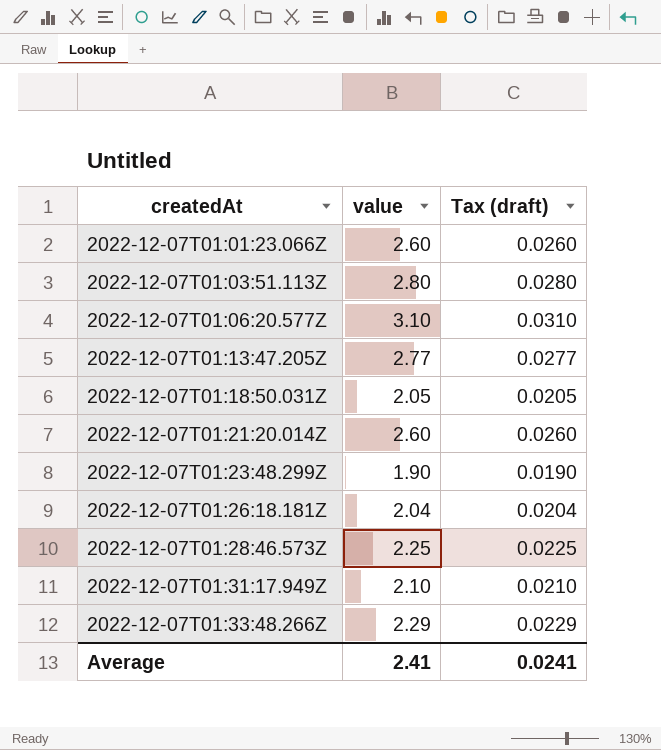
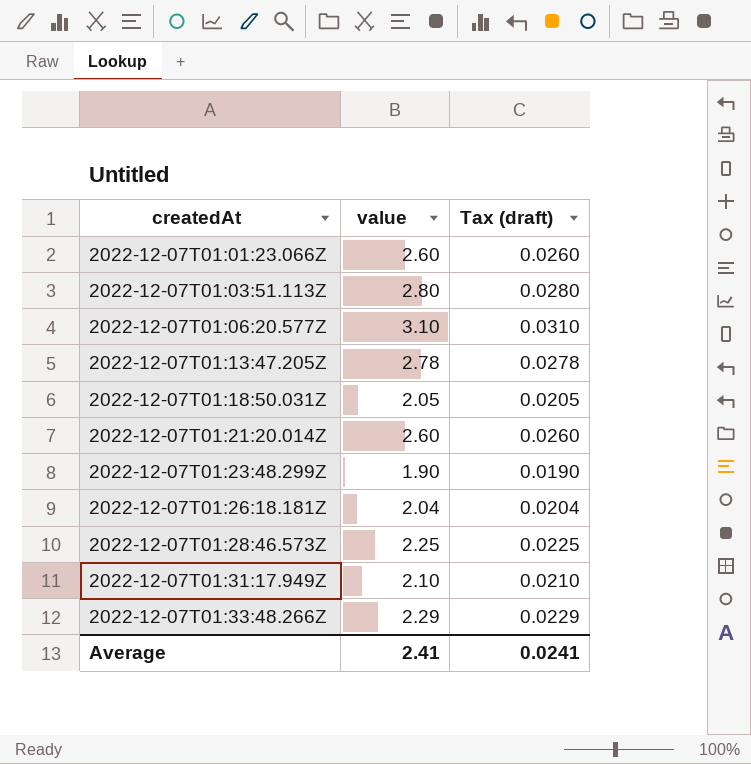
2022-12-07T01:13:47.205Z | value: 2.77 -> 2.78
2022-12-07T01:13:47.205Z | Tax (draft): 0.0277 -> 0.0278

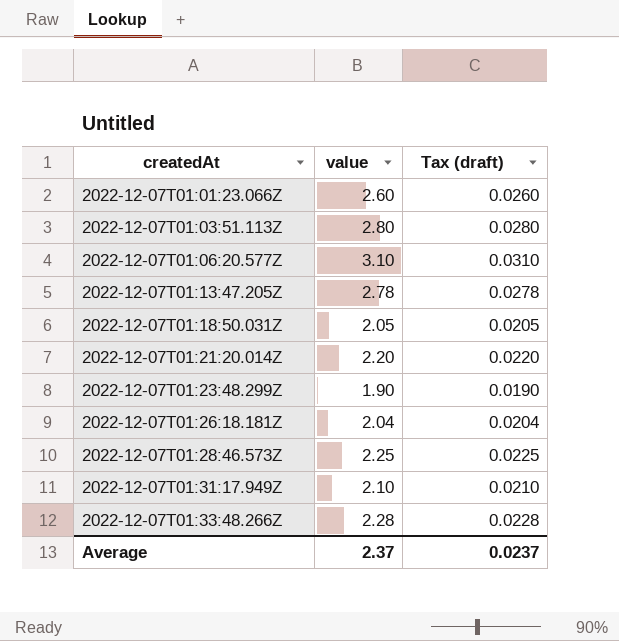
2022-12-07T01:21:20.014Z | value: 2.60 -> 2.20
2022-12-07T01:21:20.014Z | Tax (draft): 0.0260 -> 0.0220
2022-12-07T01:33:48.266Z | value: 2.29 -> 2.28
2022-12-07T01:33:48.266Z | Tax (draft): 0.0229 -> 0.0228
Average | value: 2.41 -> 2.37
Average | Tax (draft): 0.0241 -> 0.0237

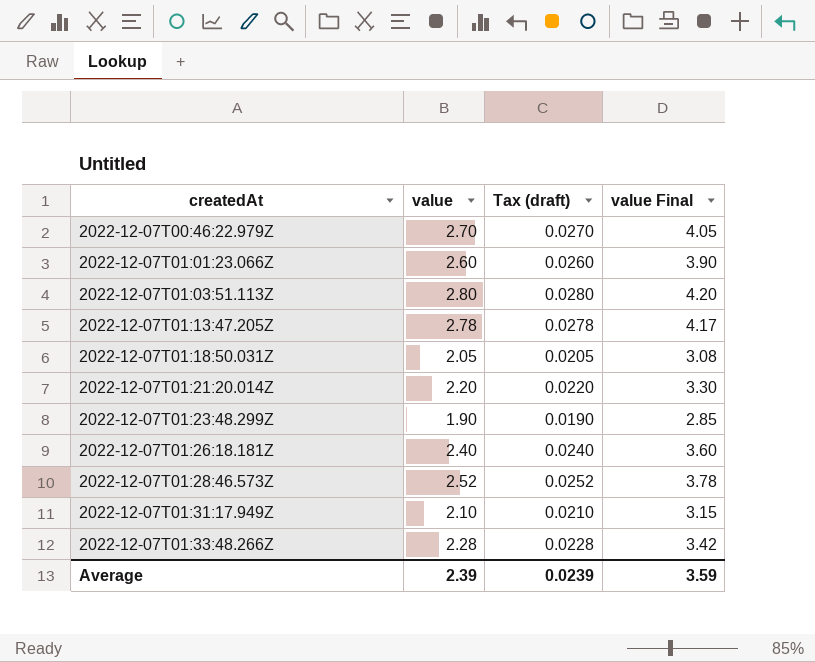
column value Final | formula: none -> [value] * 1.5
row 2022-12-07T01:06:20.577Z: 3.10 | 0.0310 -> none
row 2022-12-07T00:46:22.979Z: none -> 2.70 | 0.0270 | 4.05
2022-12-07T01:26:18.181Z | value: 2.04 -> 2.40
2022-12-07T01:26:18.181Z | Tax (draft): 0.0204 -> 0.0240
2022-12-07T01:28:46.573Z | value: 2.25 -> 2.52
2022-12-07T01:28:46.573Z | Tax (draft): 0.0225 -> 0.0252
Average | value: 2.37 -> 2.39
Average | Tax (draft): 0.0237 -> 0.0239

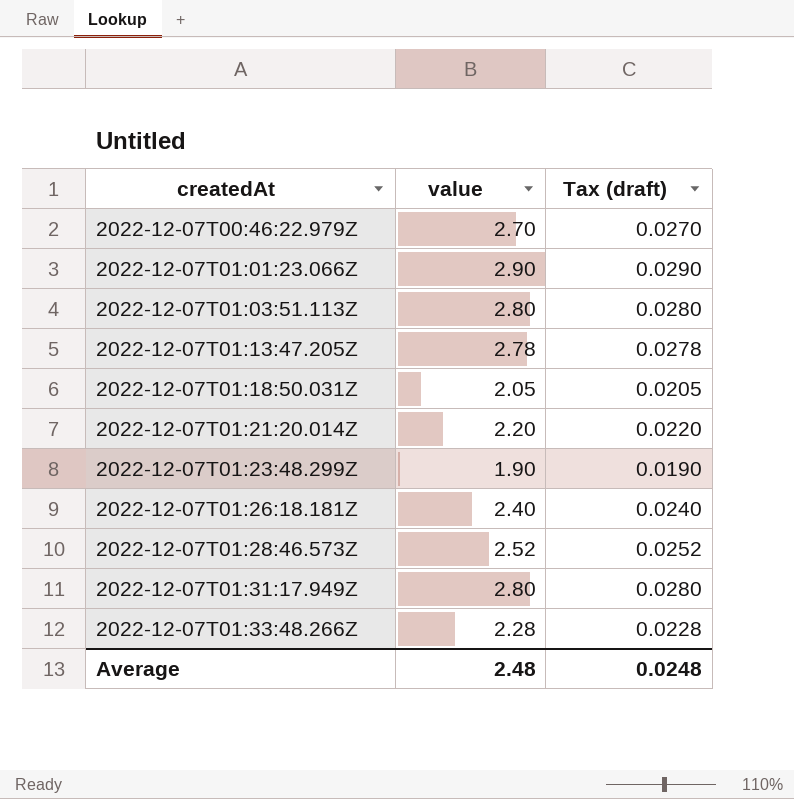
column value Final | formula: [value] * 1.5 -> none
2022-12-07T01:01:23.066Z | value: 2.60 -> 2.90
2022-12-07T01:01:23.066Z | Tax (draft): 0.0260 -> 0.0290
2022-12-07T01:31:17.949Z | value: 2.10 -> 2.80
2022-12-07T01:31:17.949Z | Tax (draft): 0.0210 -> 0.0280
Average | value: 2.39 -> 2.48
Average | Tax (draft): 0.0239 -> 0.0248

